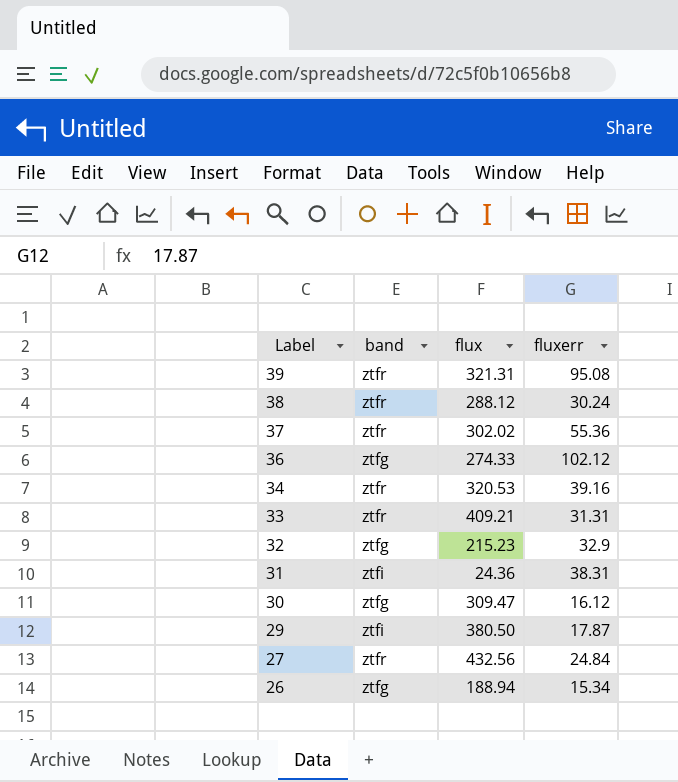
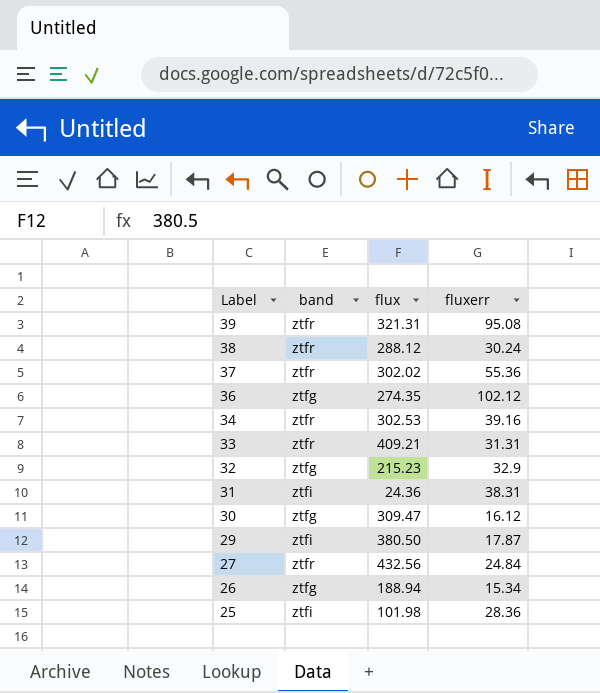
36 | flux: 274.33 -> 274.35
34 | flux: 320.53 -> 302.53
row 25: none -> ztfi | 101.98 | 28.36

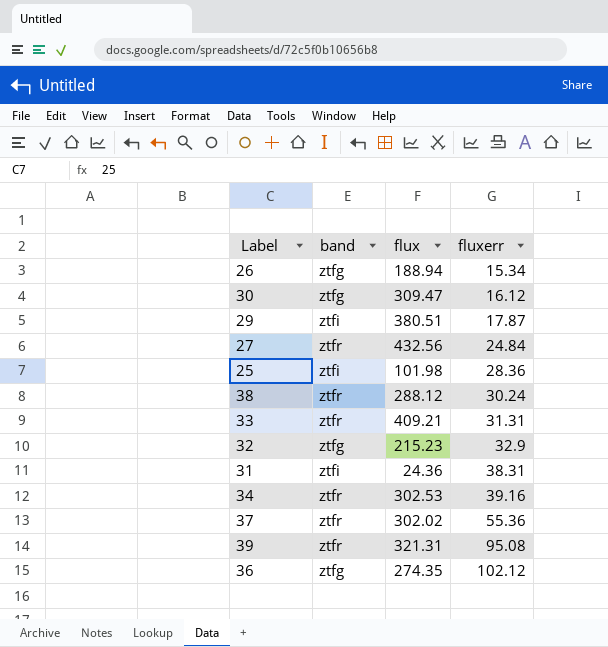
row order: Label descending -> fluxerr ascending
29 | flux: 380.50 -> 380.51

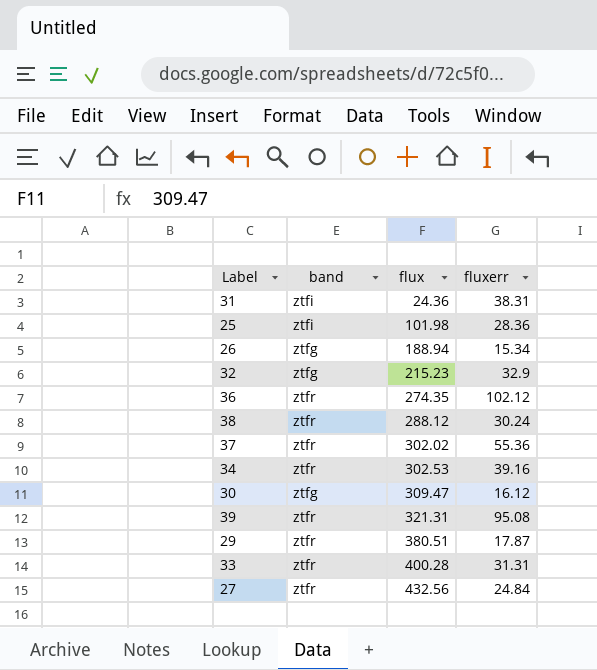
row order: fluxerr ascending -> flux ascending
36 | band: ztfg -> ztfr
29 | band: ztfi -> ztfr
33 | flux: 409.21 -> 400.28

